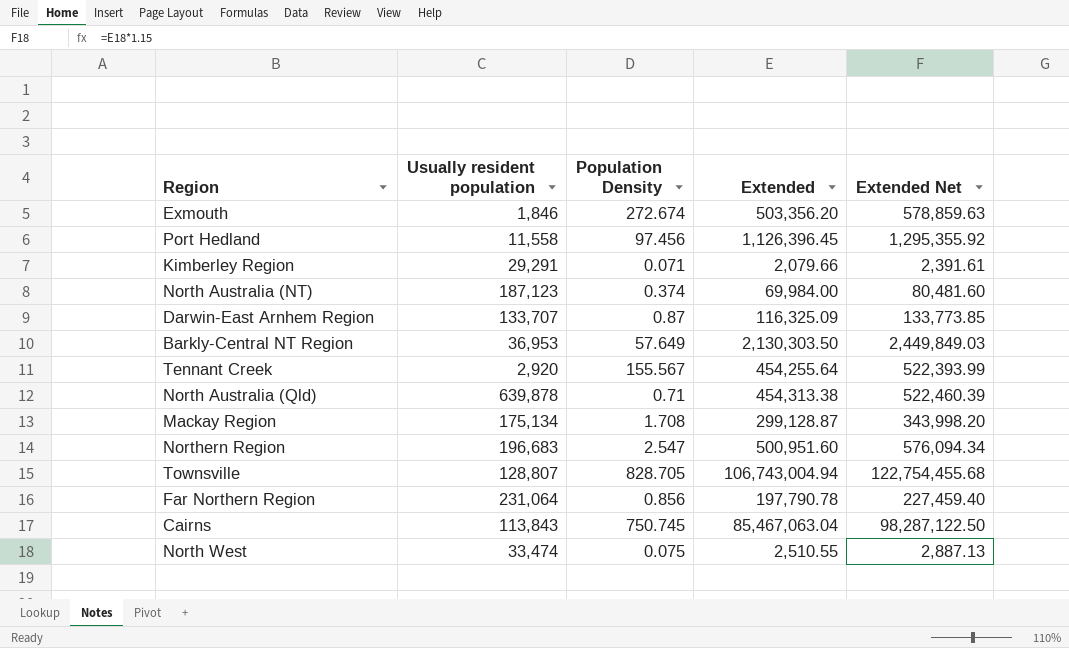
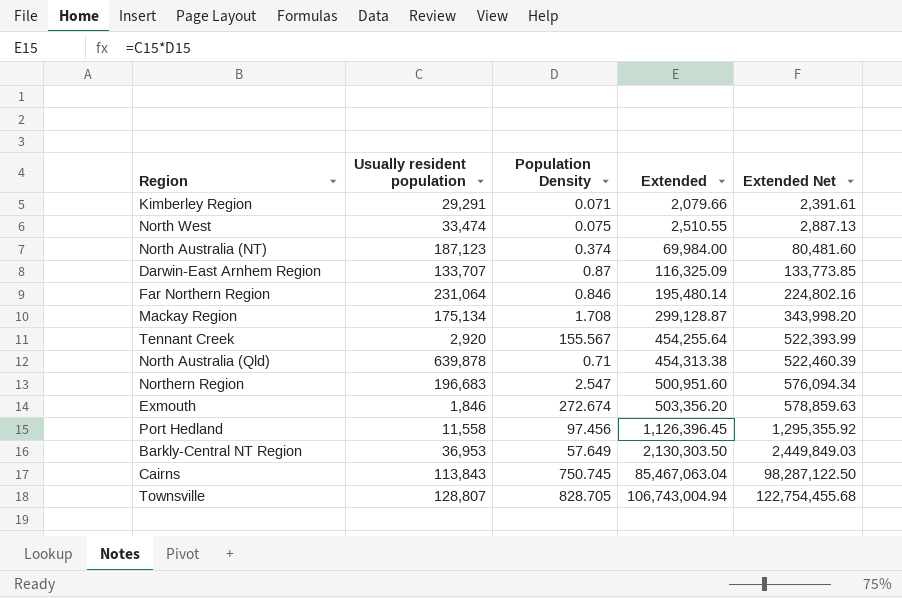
row order: none -> Extended ascending
Far Northern Region | Population Density: 0.856 -> 0.846
Far Northern Region | Extended: 197,790.78 -> 195,480.14
Far Northern Region | Extended Net: 227,459.40 -> 224,802.16

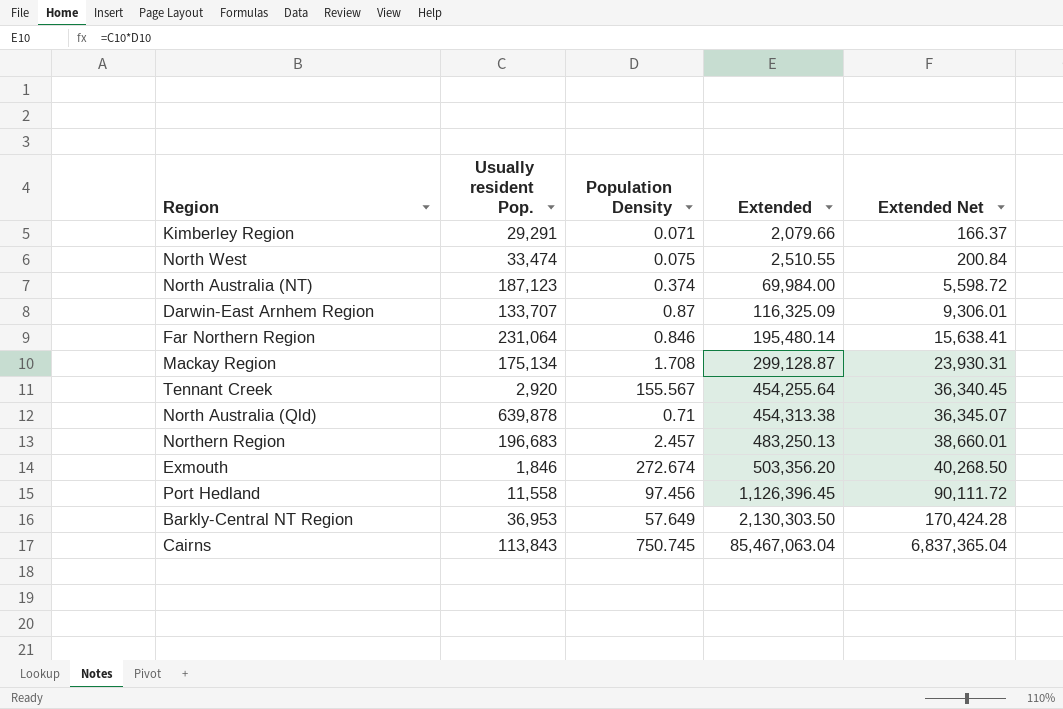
column name: Usually resident population -> Usually resident Pop.
column Extended Net | formula: [Extended] * 1.15 -> [Extended] * 0.08
row Townsville: 128,807 | 828.705 | 106,743,004.94 | 122,754,455.68 -> none
Northern Region | Population Density: 2.547 -> 2.457
Northern Region | Extended: 500,951.60 -> 483,250.13

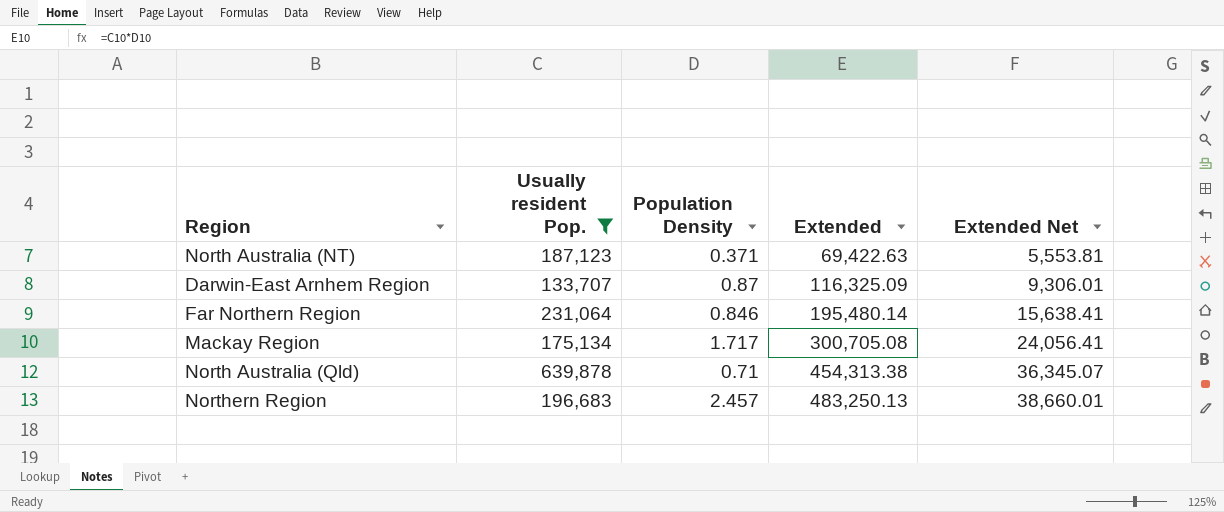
filter: none -> Usually resident Pop. >= 133,707
North Australia (NT) | Population Density: 0.374 -> 0.371
North Australia (NT) | Extended: 69,984.00 -> 69,422.63
North Australia (NT) | Extended Net: 5,598.72 -> 5,553.81
Mackay Region | Population Density: 1.708 -> 1.717
Mackay Region | Extended: 299,128.87 -> 300,705.08
Mackay Region | Extended Net: 23,930.31 -> 24,056.41

